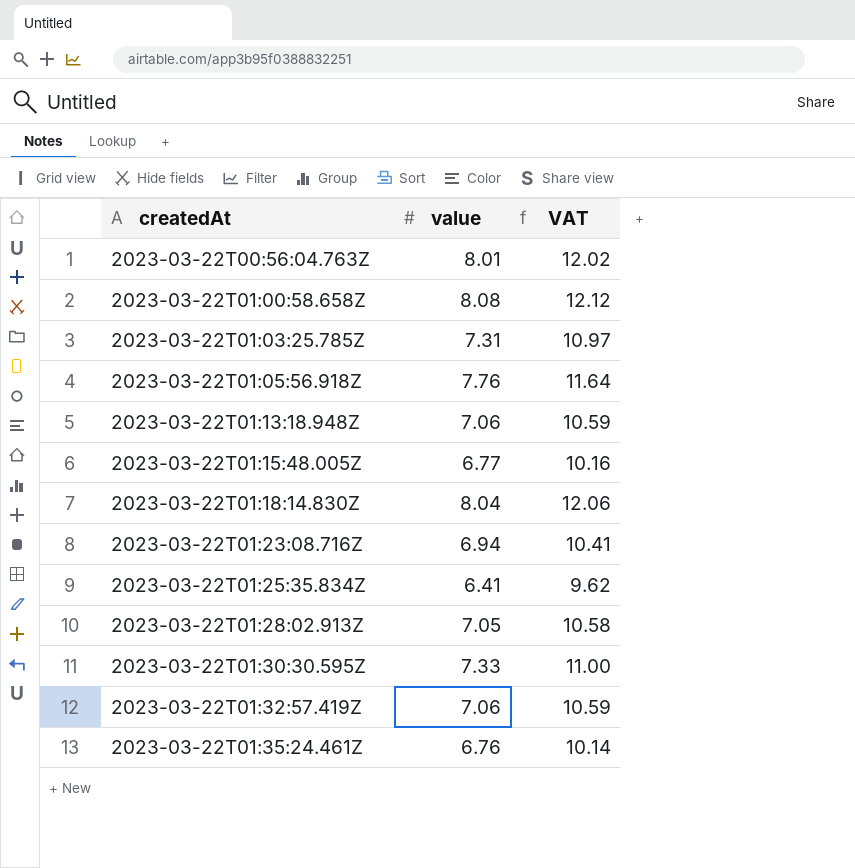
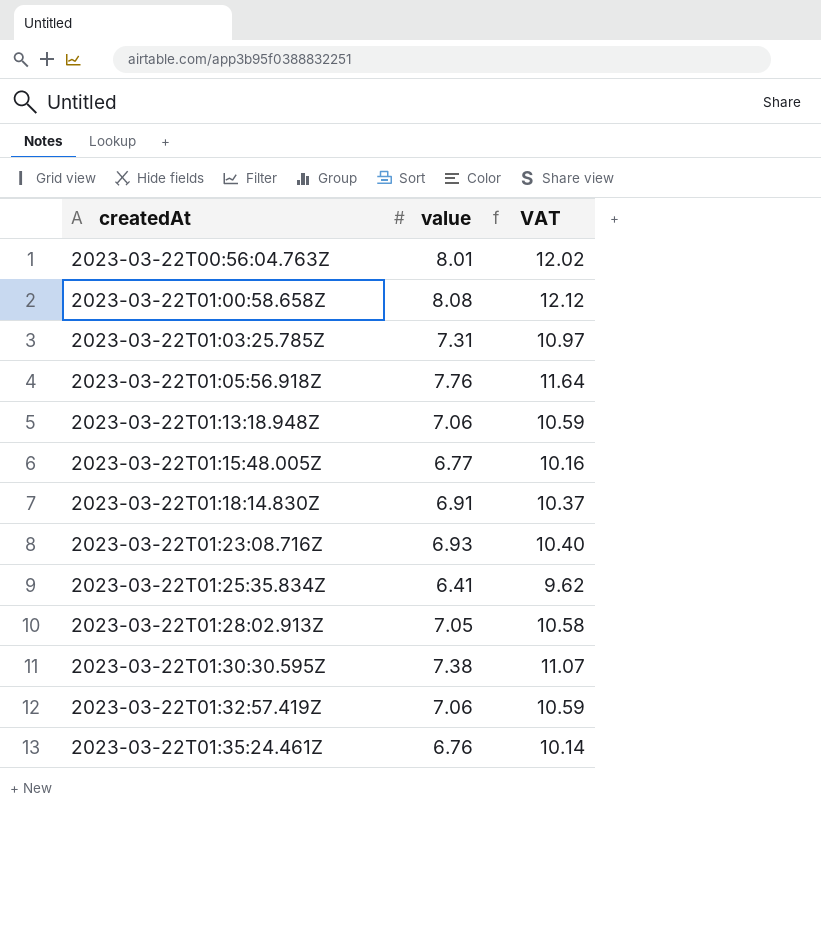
2023-03-22T01:18:14.830Z | value: 8.04 -> 6.91
2023-03-22T01:18:14.830Z | VAT: 12.06 -> 10.37
2023-03-22T01:23:08.716Z | value: 6.94 -> 6.93
2023-03-22T01:23:08.716Z | VAT: 10.41 -> 10.40
2023-03-22T01:30:30.595Z | value: 7.33 -> 7.38
2023-03-22T01:30:30.595Z | VAT: 11.00 -> 11.07

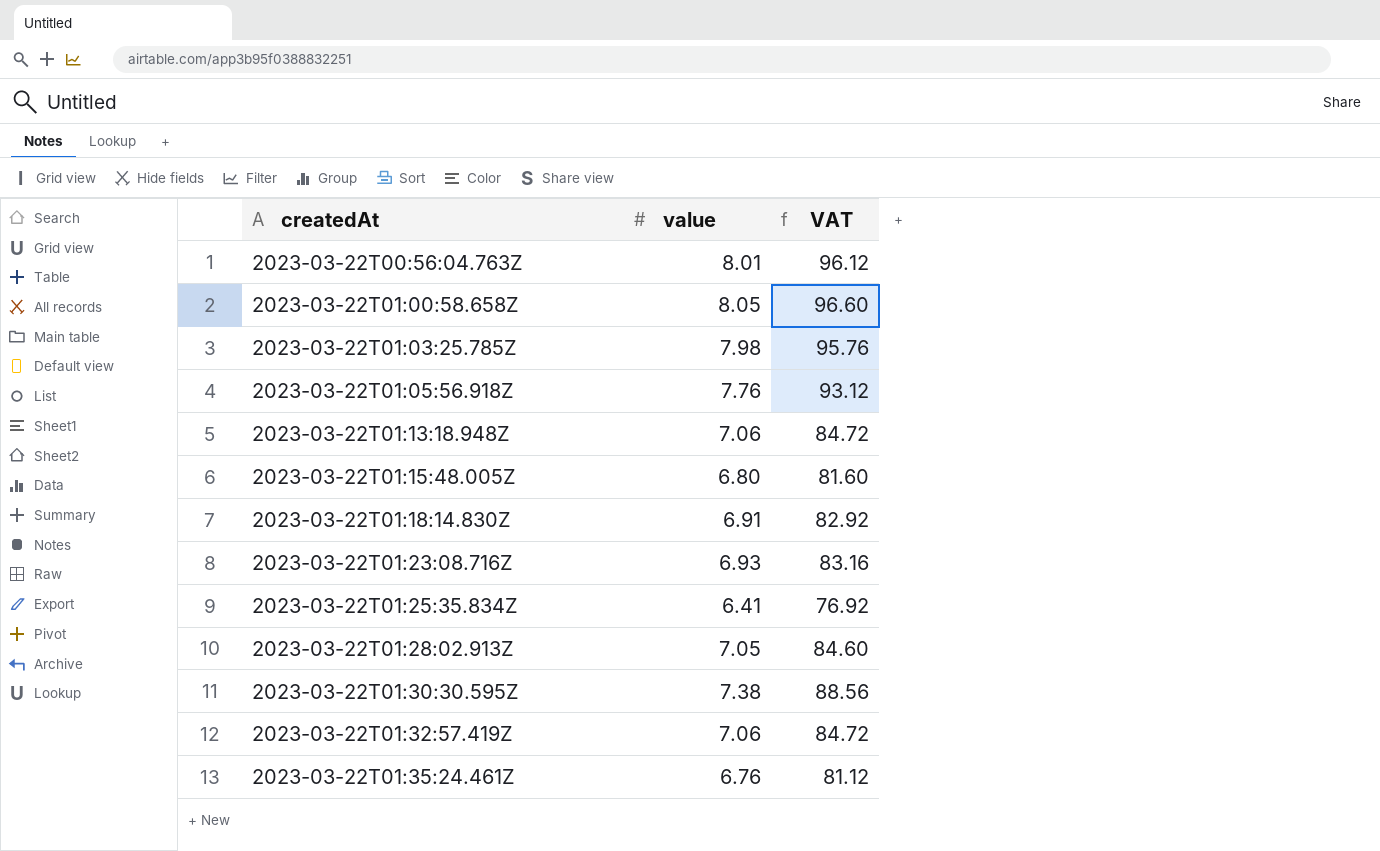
column VAT | formula: [value] * 1.5 -> [value] * 12
2023-03-22T01:00:58.658Z | value: 8.08 -> 8.05
2023-03-22T01:03:25.785Z | value: 7.31 -> 7.98
2023-03-22T01:15:48.005Z | value: 6.77 -> 6.80

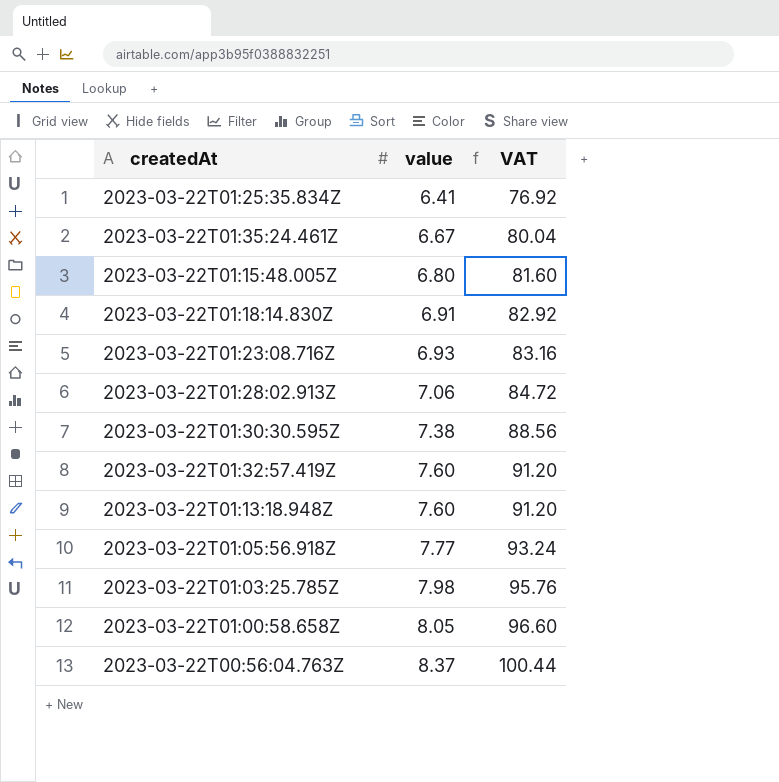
row order: createdAt ascending -> value ascending
2023-03-22T01:35:24.461Z | value: 6.76 -> 6.67
2023-03-22T01:35:24.461Z | VAT: 81.12 -> 80.04
2023-03-22T01:28:02.913Z | value: 7.05 -> 7.06
2023-03-22T01:28:02.913Z | VAT: 84.60 -> 84.72
2023-03-22T01:32:57.419Z | value: 7.06 -> 7.60
2023-03-22T01:32:57.419Z | VAT: 84.72 -> 91.20
2023-03-22T01:13:18.948Z | value: 7.06 -> 7.60
2023-03-22T01:13:18.948Z | VAT: 84.72 -> 91.20
2023-03-22T01:05:56.918Z | value: 7.76 -> 7.77
2023-03-22T01:05:56.918Z | VAT: 93.12 -> 93.24
2023-03-22T00:56:04.763Z | value: 8.01 -> 8.37
2023-03-22T00:56:04.763Z | VAT: 96.12 -> 100.44

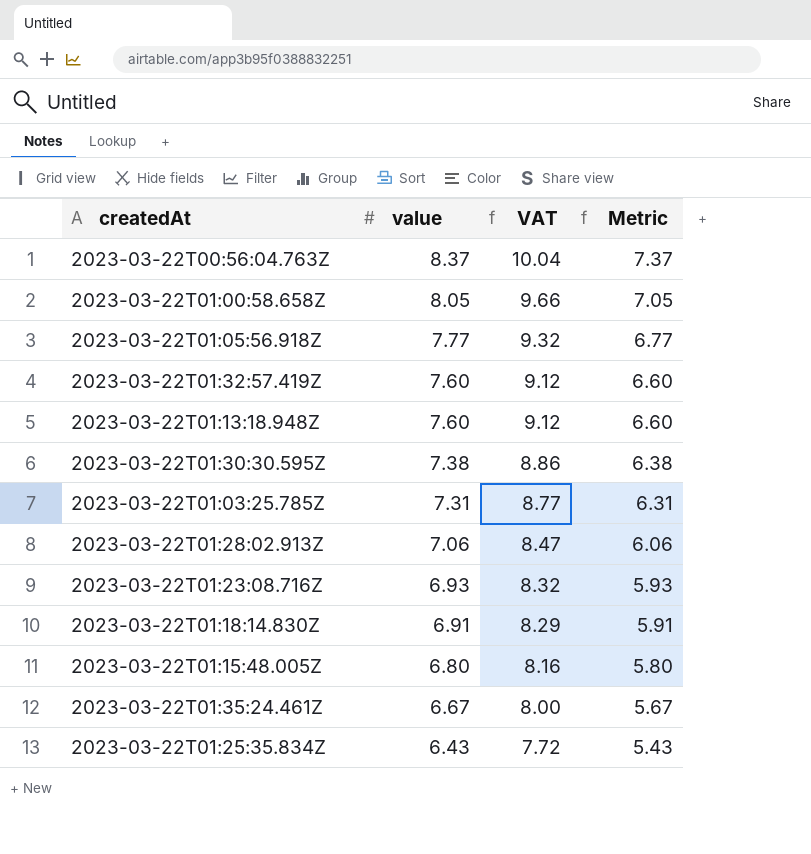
row order: value ascending -> value descending
column VAT | formula: [value] * 12 -> [value] * 1.2
column Metric | formula: none -> [value] - 1
2023-03-22T01:03:25.785Z | value: 7.98 -> 7.31
2023-03-22T01:25:35.834Z | value: 6.41 -> 6.43

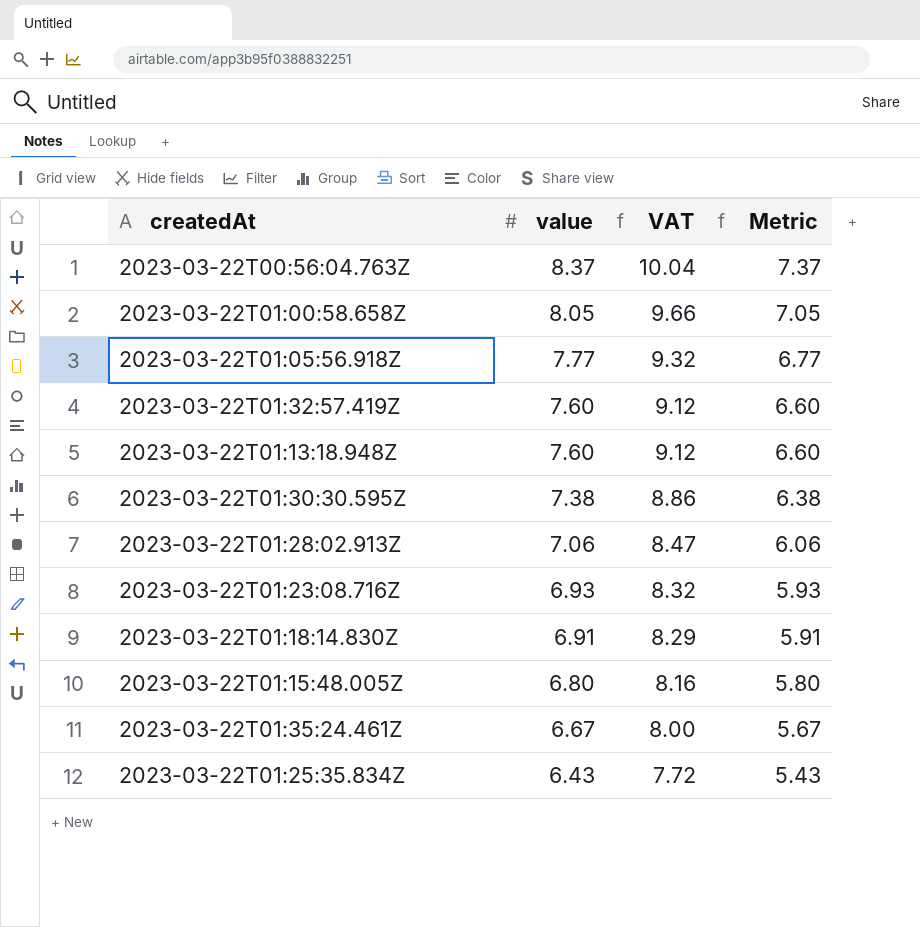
row 2023-03-22T01:03:25.785Z: 7.31 | 8.77 | 6.31 -> none

